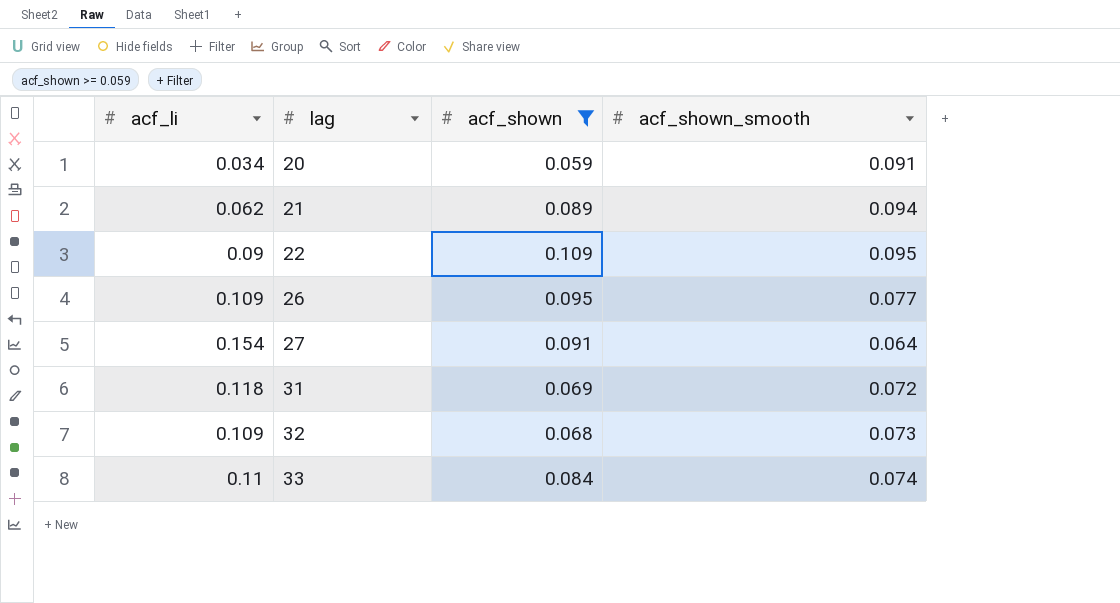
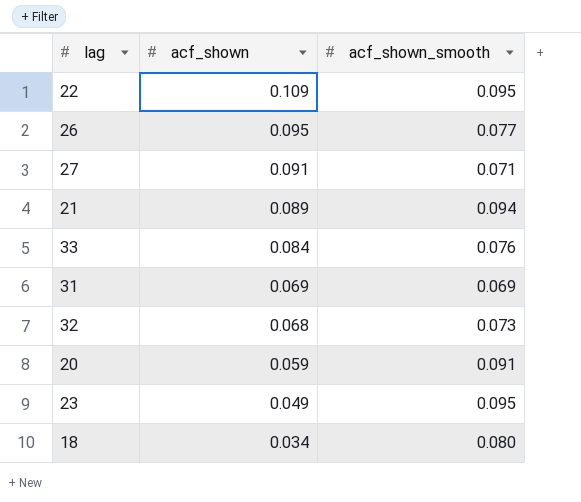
filter: acf_shown >= 0.059 -> none
row order: lag ascending -> acf_shown descending
column acf_li | position: 1 -> none
27 | acf_shown_smooth: 0.064 -> 0.071
33 | acf_shown_smooth: 0.074 -> 0.076
31 | acf_shown_smooth: 0.072 -> 0.069

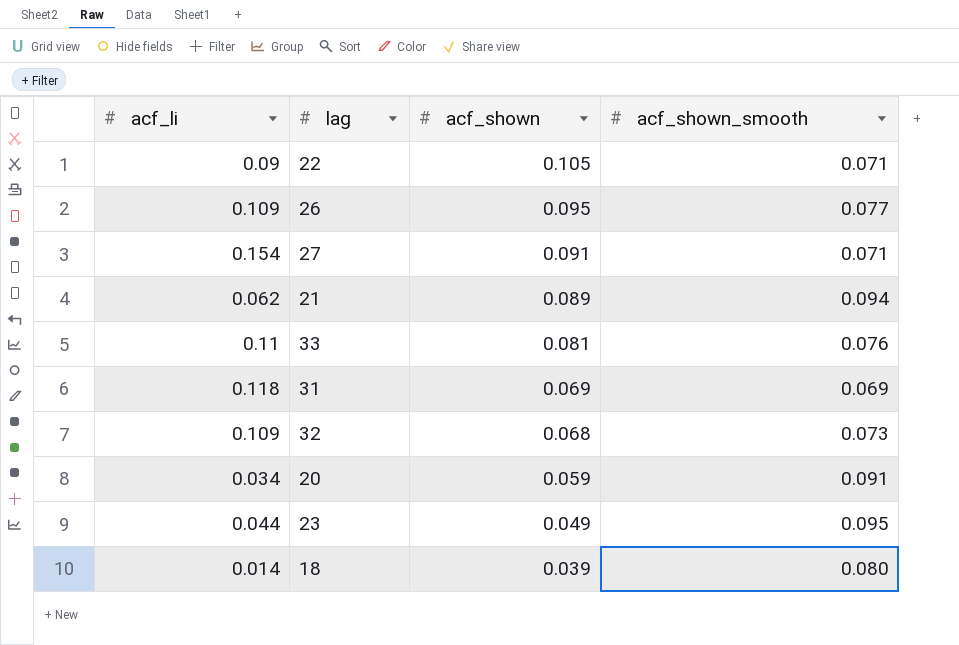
column acf_li | position: none -> 1
22 | acf_shown: 0.109 -> 0.105
22 | acf_shown_smooth: 0.095 -> 0.071
33 | acf_shown: 0.084 -> 0.081
18 | acf_shown: 0.034 -> 0.039

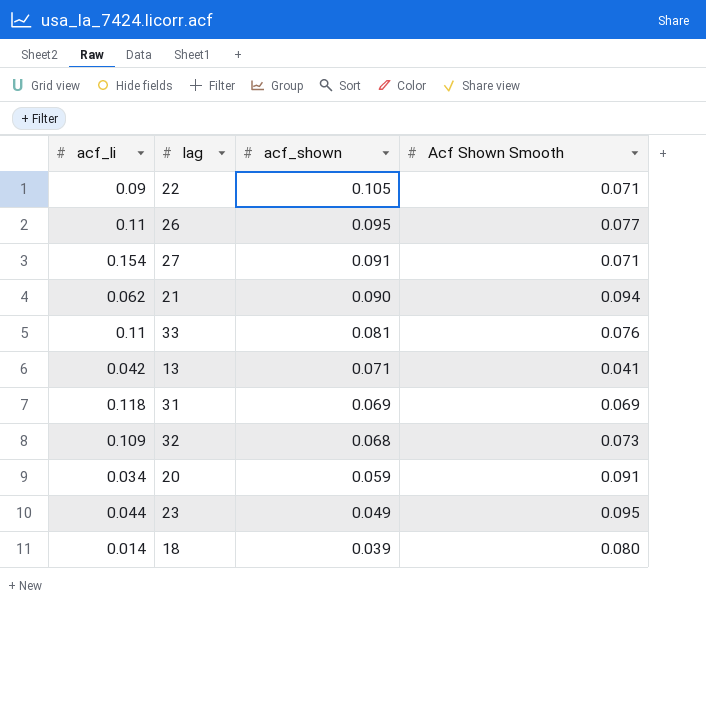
column name: acf_shown_smooth -> Acf Shown Smooth
26 | acf_li: 0.109 -> 0.11
21 | acf_shown: 0.089 -> 0.090
row 13: none -> 0.042 | 0.071 | 0.041

